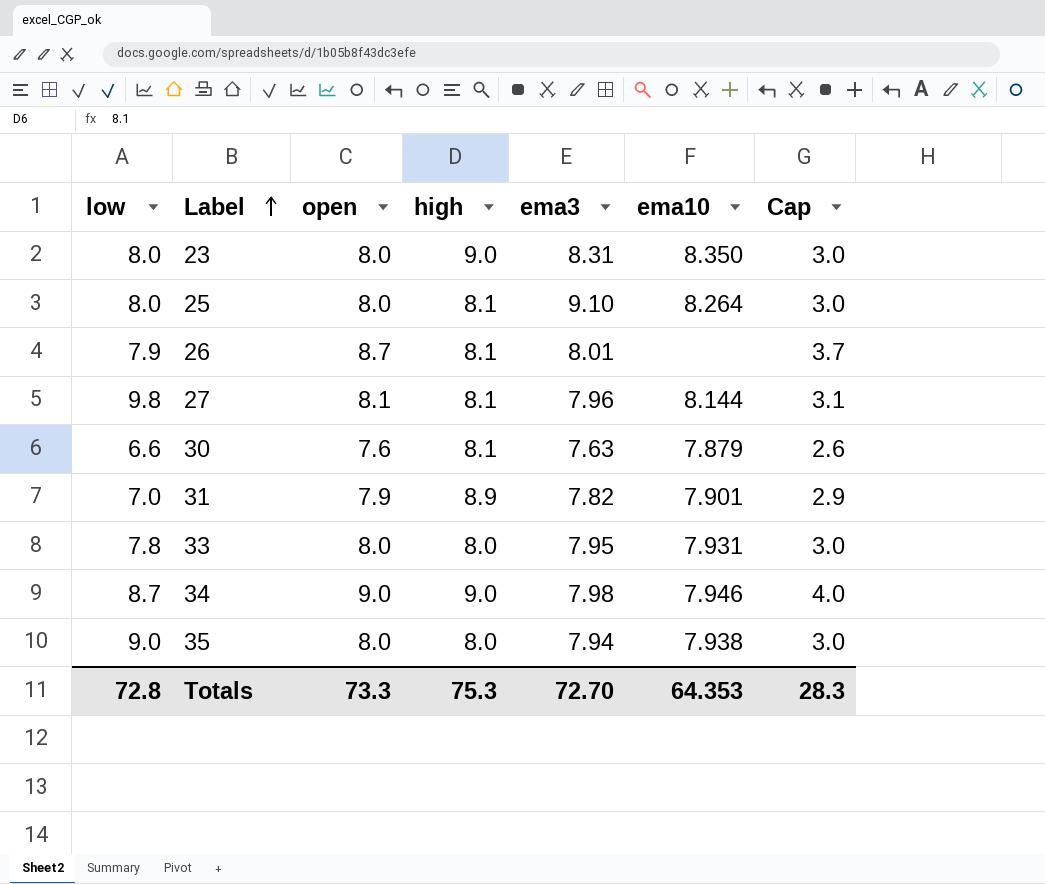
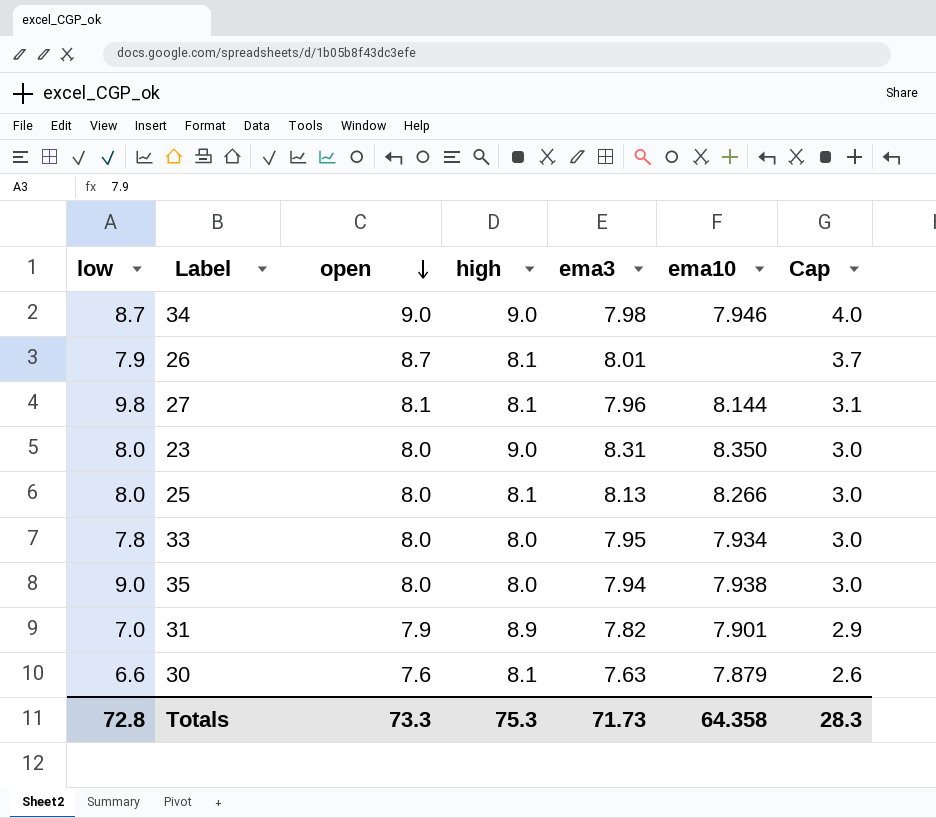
row order: Label ascending -> open descending
25 | ema3: 9.10 -> 8.13
25 | ema10: 8.264 -> 8.266
33 | ema10: 7.931 -> 7.934
Totals | ema3: 72.70 -> 71.73
Totals | ema10: 64.353 -> 64.358

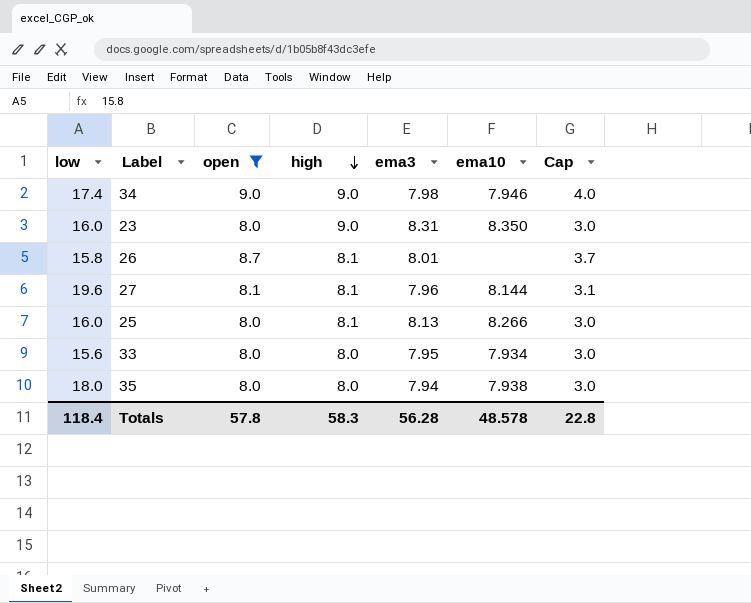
filter: none -> open >= 8.0
row order: open descending -> high descending
34 | low: 8.7 -> 17.4
23 | low: 8.0 -> 16.0
26 | low: 7.9 -> 15.8
27 | low: 9.8 -> 19.6
25 | low: 8.0 -> 16.0
33 | low: 7.8 -> 15.6
35 | low: 9.0 -> 18.0
Totals | low: 72.8 -> 118.4
Totals | open: 73.3 -> 57.8
Totals | high: 75.3 -> 58.3
Totals | ema3: 71.73 -> 56.28
Totals | ema10: 64.358 -> 48.578
Totals | Cap: 28.3 -> 22.8

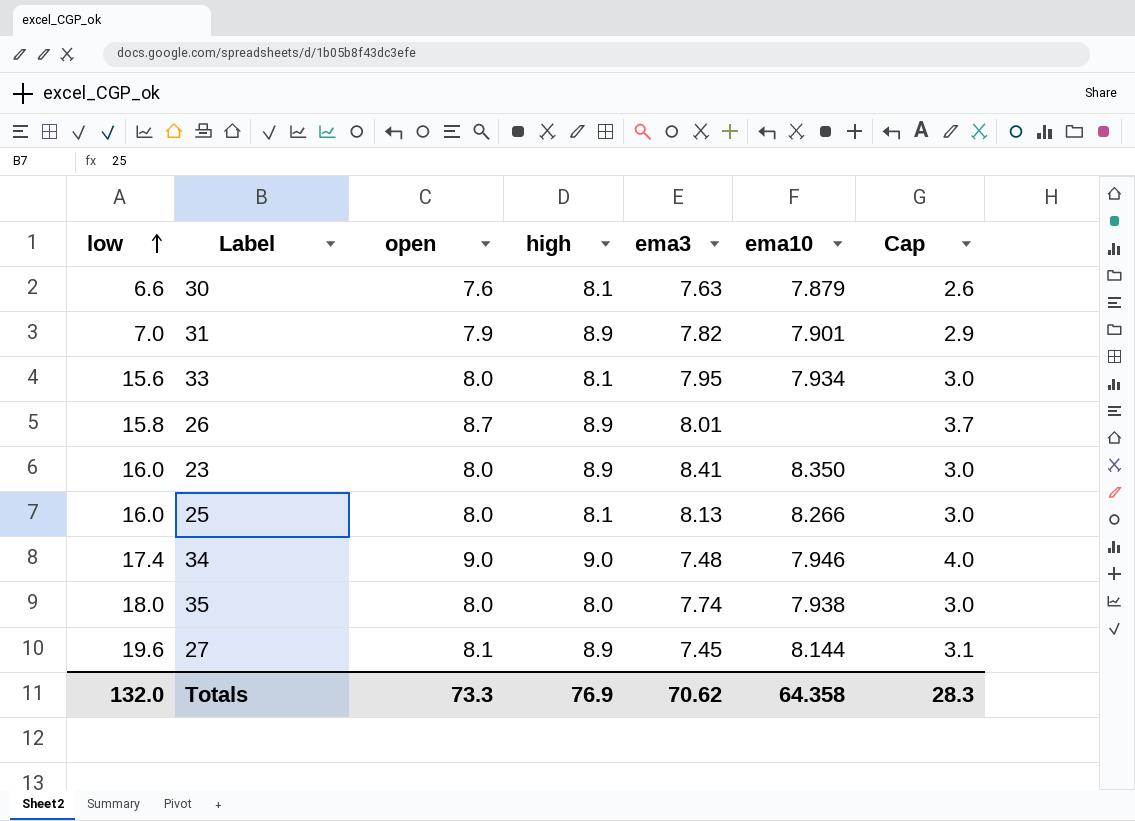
filter: open >= 8.0 -> none
row order: high descending -> low ascending
33 | high: 8.0 -> 8.1
26 | high: 8.1 -> 8.9
23 | high: 9.0 -> 8.9
23 | ema3: 8.31 -> 8.41
34 | ema3: 7.98 -> 7.48
35 | ema3: 7.94 -> 7.74
27 | high: 8.1 -> 8.9
27 | ema3: 7.96 -> 7.45
Totals | low: 118.4 -> 132.0
Totals | open: 57.8 -> 73.3
Totals | high: 58.3 -> 76.9
Totals | ema3: 56.28 -> 70.62
Totals | ema10: 48.578 -> 64.358
Totals | Cap: 22.8 -> 28.3

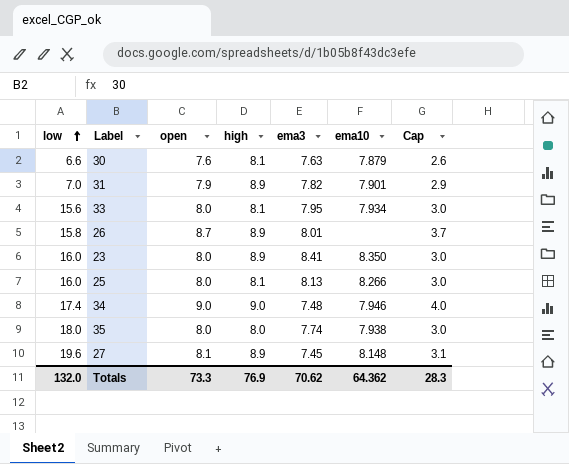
27 | ema10: 8.144 -> 8.148
Totals | ema10: 64.358 -> 64.362

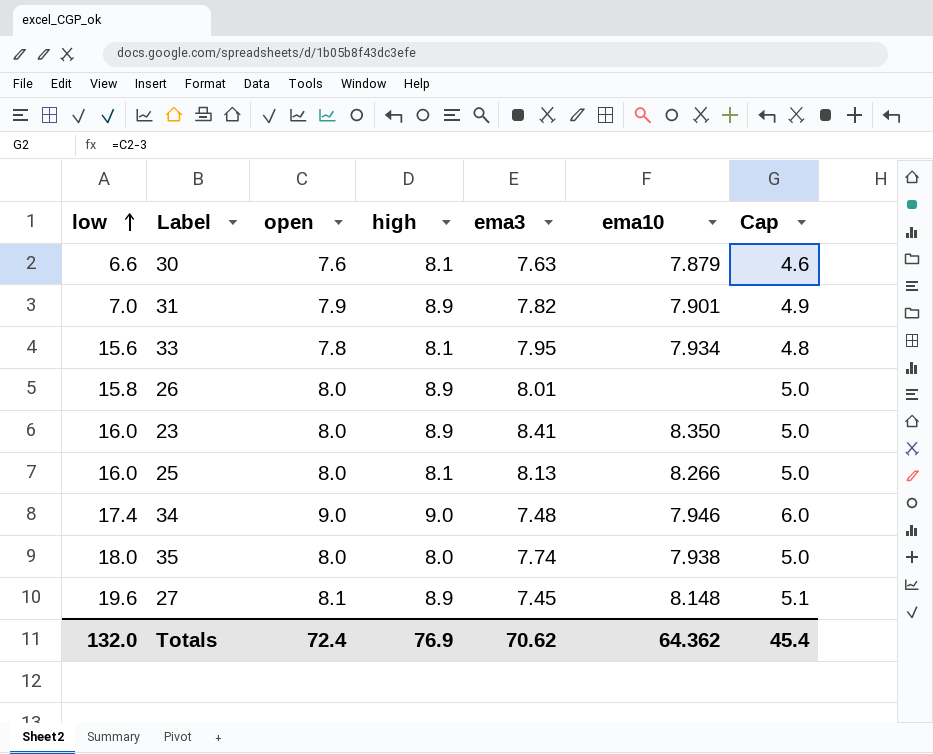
column Cap | formula: [open] - 5 -> [open] - 3
33 | open: 8.0 -> 7.8
26 | open: 8.7 -> 8.0
Totals | open: 73.3 -> 72.4
Totals | Cap: 28.3 -> 45.4

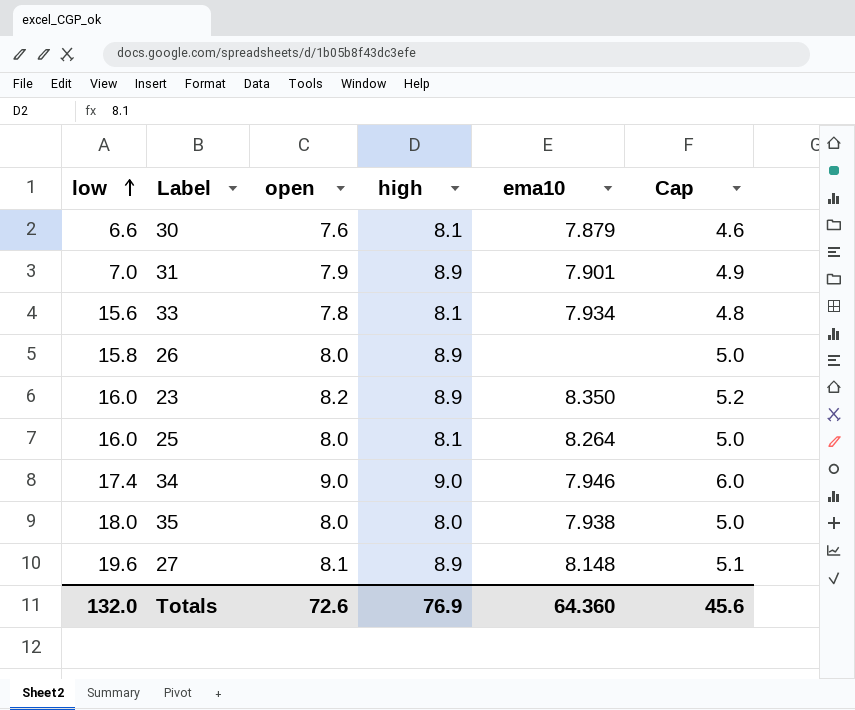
column ema3 | position: 5 -> none
23 | open: 8.0 -> 8.2
23 | Cap: 5.0 -> 5.2
25 | ema10: 8.266 -> 8.264
Totals | open: 72.4 -> 72.6
Totals | ema10: 64.362 -> 64.360
Totals | Cap: 45.4 -> 45.6

